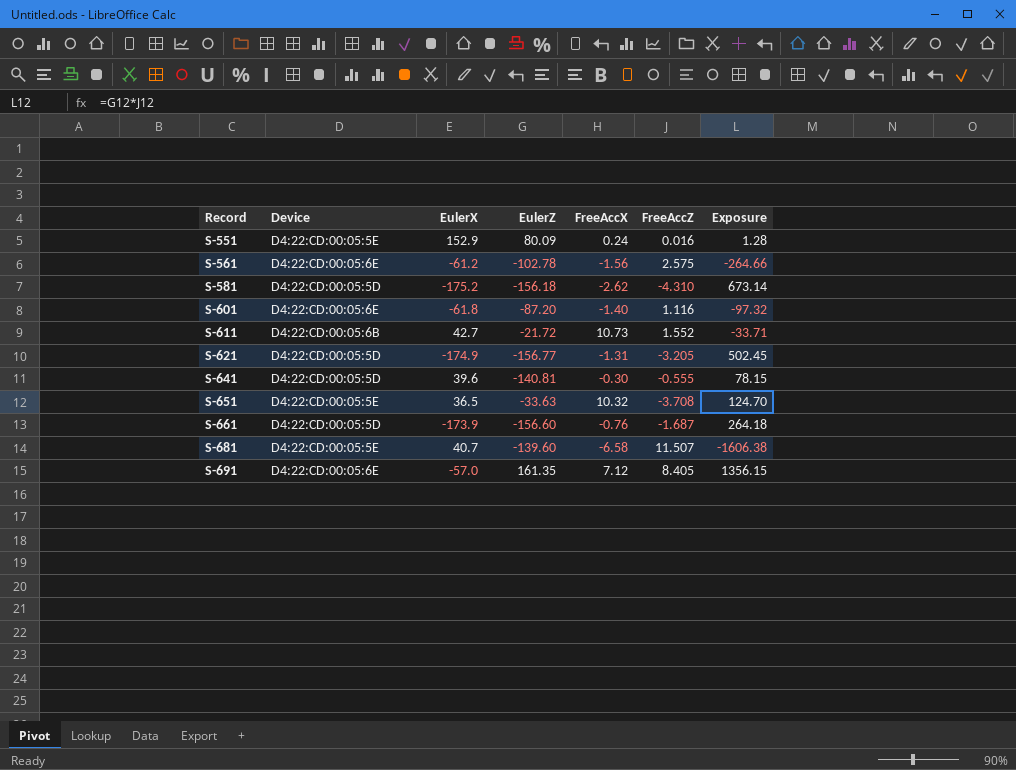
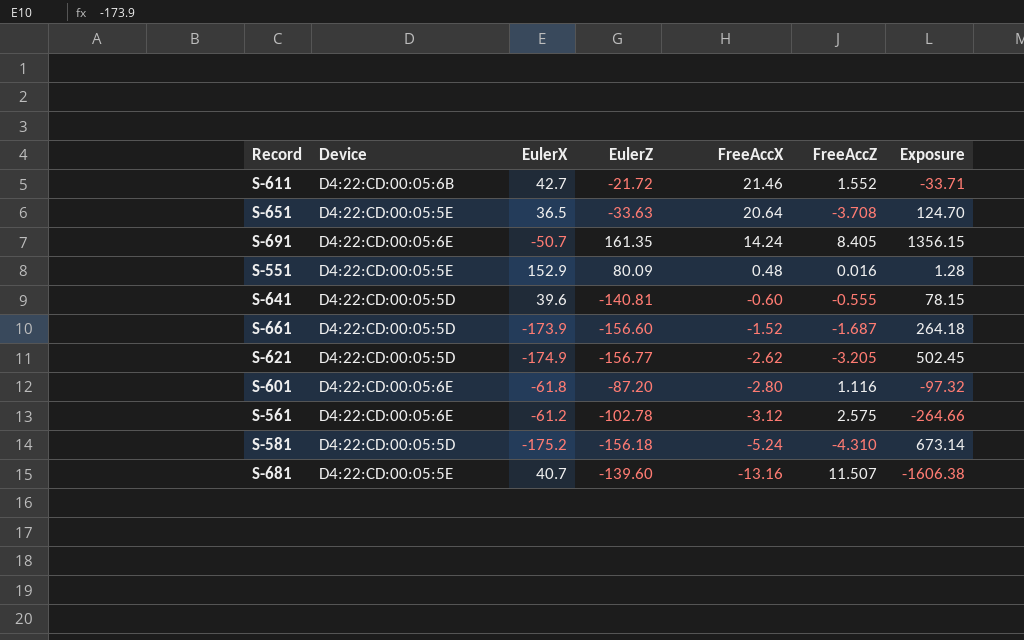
row order: Record ascending -> FreeAccX descending
S-611 | FreeAccX: 10.73 -> 21.46
S-651 | FreeAccX: 10.32 -> 20.64
S-691 | EulerX: -57.0 -> -50.7
S-691 | FreeAccX: 7.12 -> 14.24
S-551 | FreeAccX: 0.24 -> 0.48
S-641 | FreeAccX: -0.30 -> -0.60
S-661 | FreeAccX: -0.76 -> -1.52
S-621 | FreeAccX: -1.31 -> -2.62
S-601 | FreeAccX: -1.40 -> -2.80
S-561 | FreeAccX: -1.56 -> -3.12
S-581 | FreeAccX: -2.62 -> -5.24
S-681 | FreeAccX: -6.58 -> -13.16

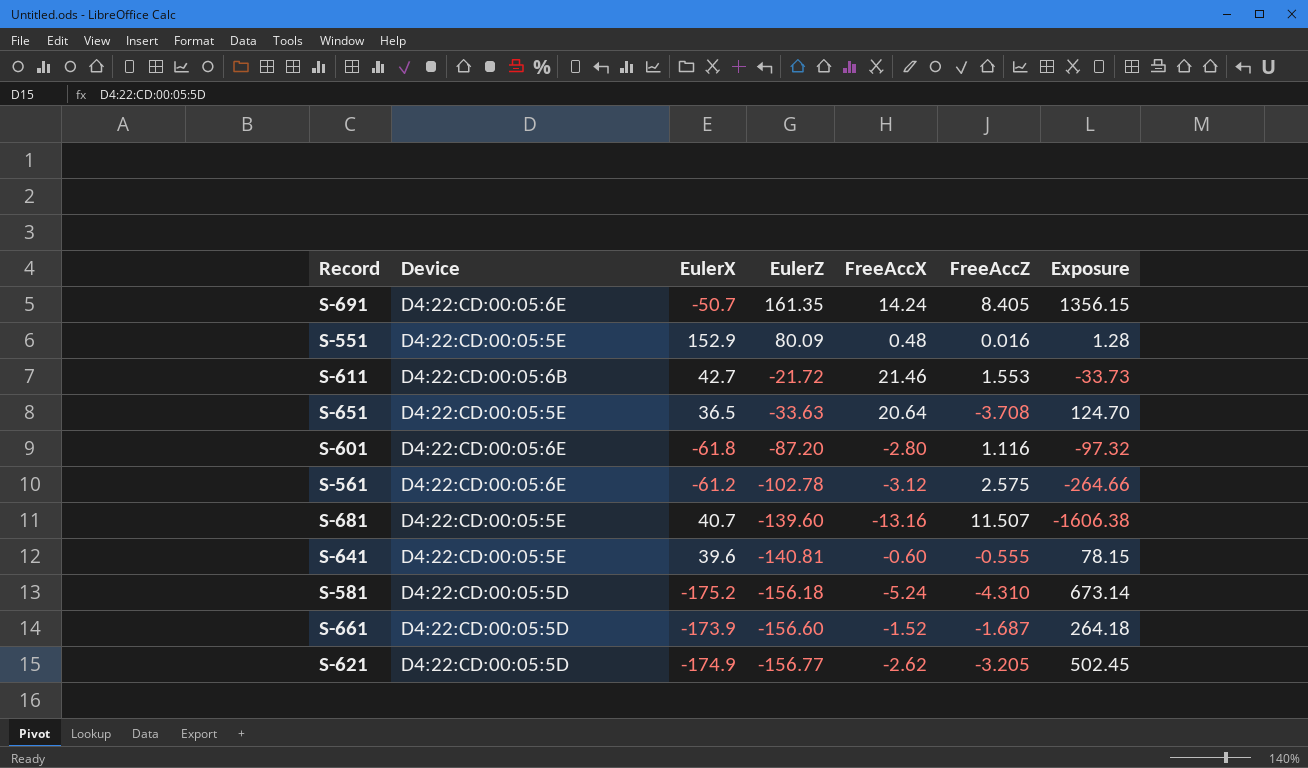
row order: FreeAccX descending -> EulerZ descending
S-611 | FreeAccZ: 1.552 -> 1.553
S-611 | Exposure: -33.71 -> -33.73
S-641 | Device: D4:22:CD:00:05:5D -> D4:22:CD:00:05:5E

